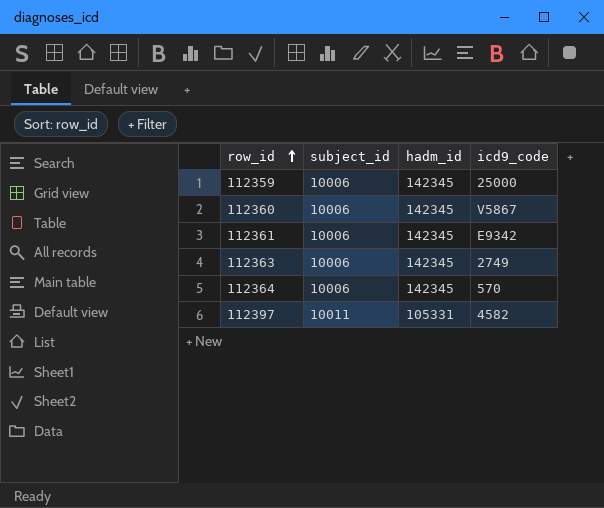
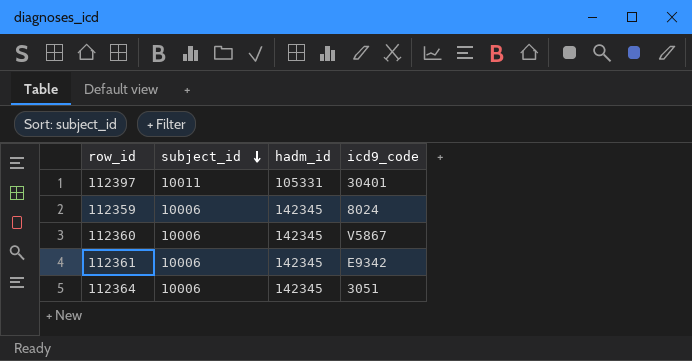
row order: row_id ascending -> subject_id descending
row 112363: 10006 | 142345 | 2749 -> none
112397 | icd9_code: 4582 -> 30401
112359 | icd9_code: 25000 -> 8024
112364 | icd9_code: 570 -> 3051

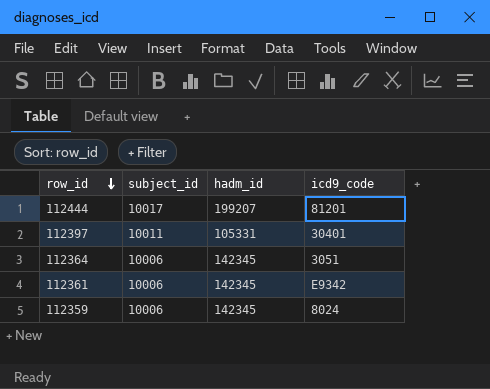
row order: subject_id descending -> row_id descending
row 112360: 10006 | 142345 | V5867 -> none
row 112444: none -> 10017 | 199207 | 81201

